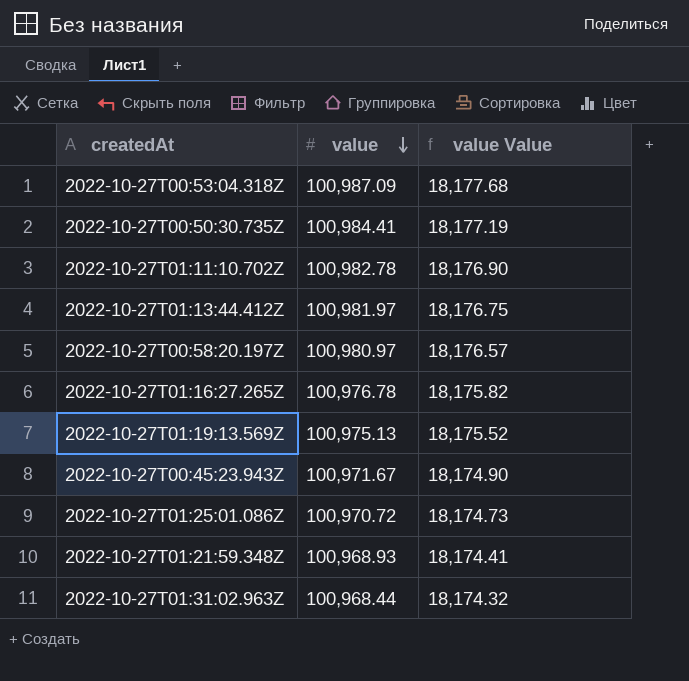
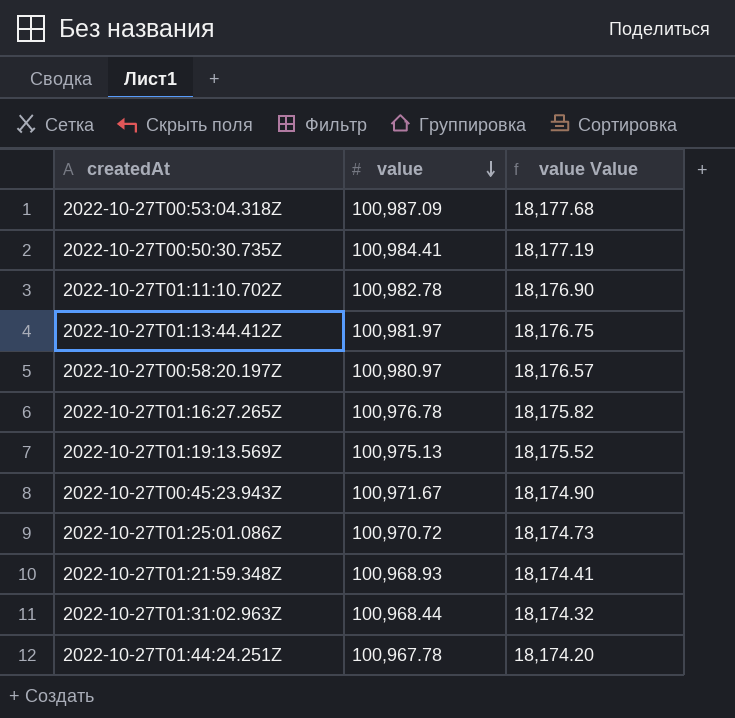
row 2022-10-27T01:44:24.251Z: none -> 100,967.78 | 18,174.20

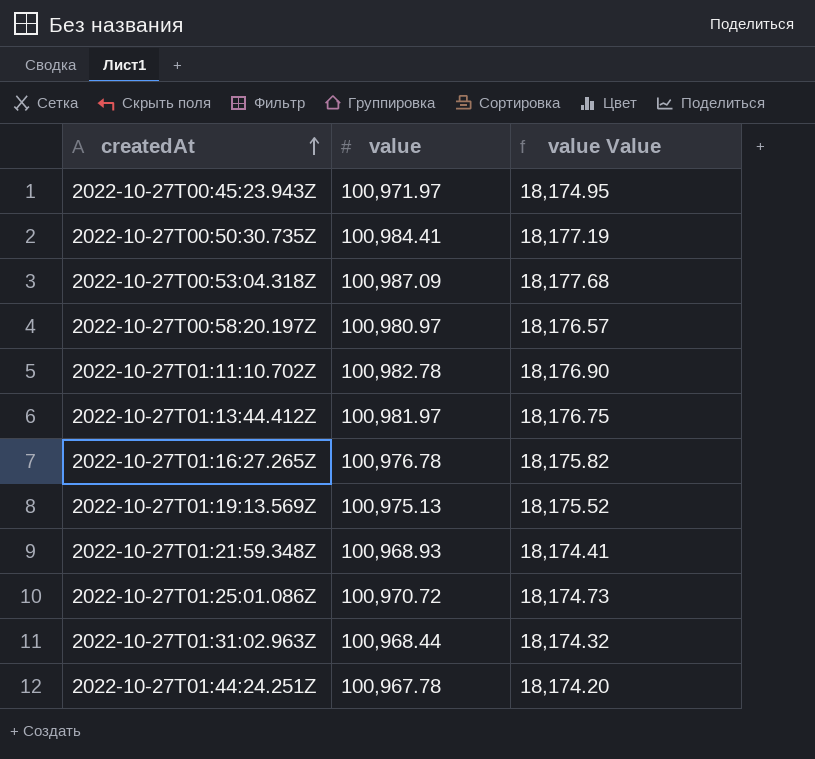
row order: value descending -> createdAt ascending
2022-10-27T00:45:23.943Z | value: 100,971.67 -> 100,971.97
2022-10-27T00:45:23.943Z | value Value: 18,174.90 -> 18,174.95

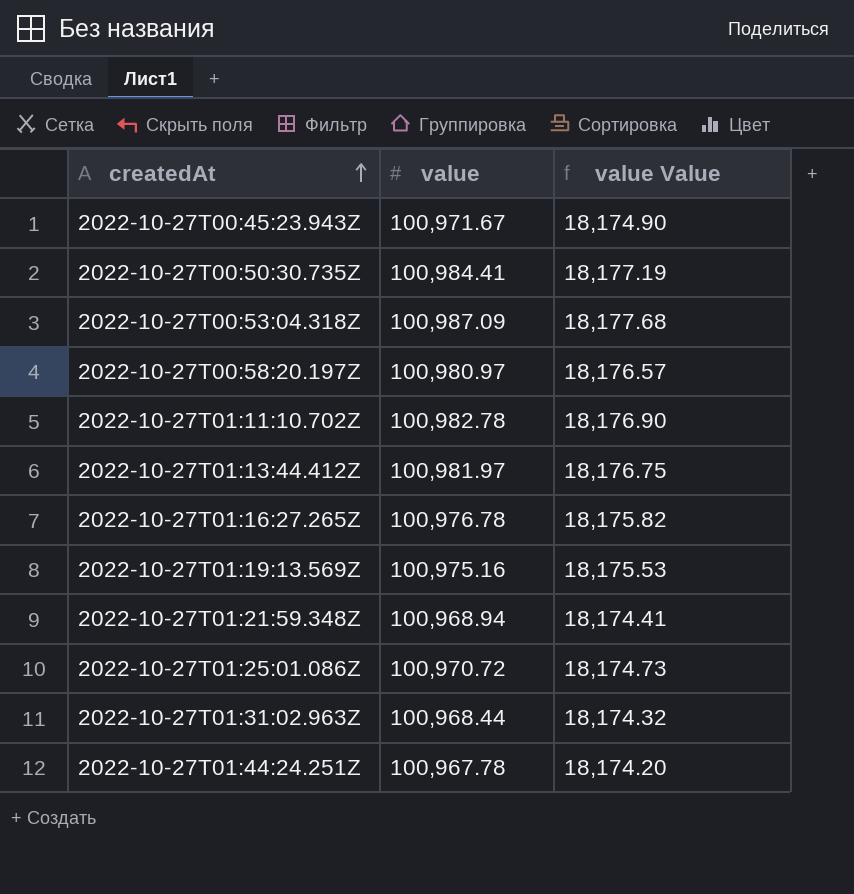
2022-10-27T00:45:23.943Z | value: 100,971.97 -> 100,971.67
2022-10-27T00:45:23.943Z | value Value: 18,174.95 -> 18,174.90
2022-10-27T01:19:13.569Z | value: 100,975.13 -> 100,975.16
2022-10-27T01:19:13.569Z | value Value: 18,175.52 -> 18,175.53
2022-10-27T01:21:59.348Z | value: 100,968.93 -> 100,968.94

